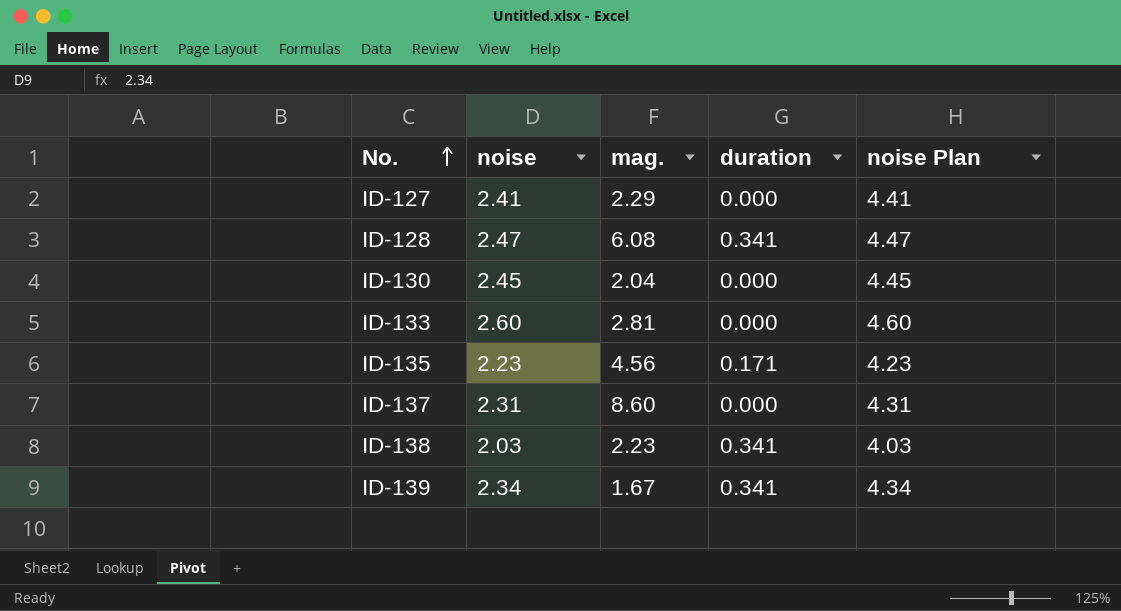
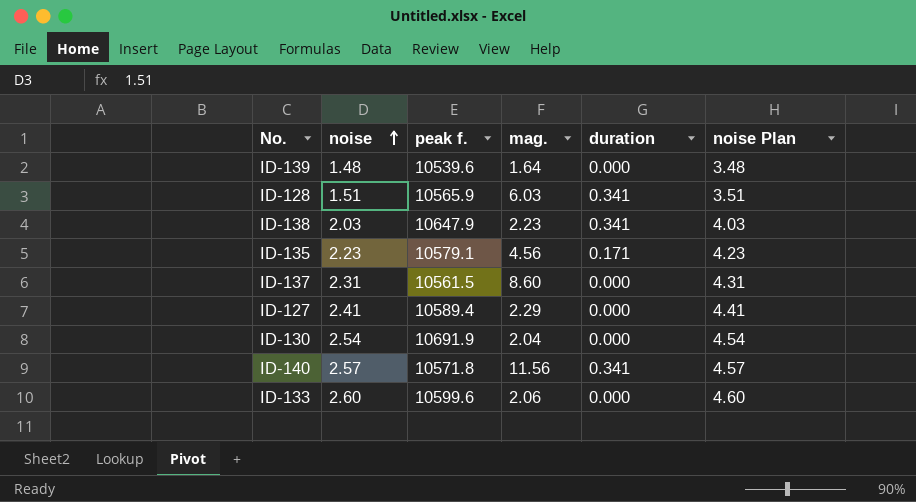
row order: No. ascending -> noise ascending
column peak f. | position: none -> 3
ID-139 | noise: 2.34 -> 1.48
ID-139 | mag.: 1.67 -> 1.64
ID-139 | duration: 0.341 -> 0.000
ID-139 | noise Plan: 4.34 -> 3.48
ID-128 | noise: 2.47 -> 1.51
ID-128 | mag.: 6.08 -> 6.03
ID-128 | noise Plan: 4.47 -> 3.51
ID-130 | noise: 2.45 -> 2.54
ID-130 | noise Plan: 4.45 -> 4.54
row ID-140: none -> 2.57 | 10571.8 | 11.56 | 0.341 | 4.57
ID-133 | mag.: 2.81 -> 2.06

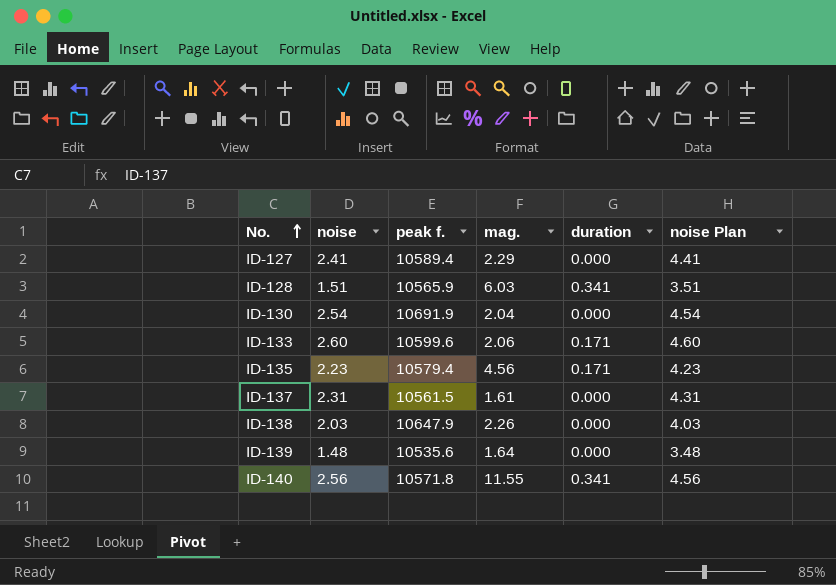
row order: noise ascending -> No. ascending
ID-133 | duration: 0.000 -> 0.171
ID-135 | peak f.: 10579.1 -> 10579.4
ID-137 | mag.: 8.60 -> 1.61
ID-138 | mag.: 2.23 -> 2.26
ID-138 | duration: 0.341 -> 0.000
ID-139 | peak f.: 10539.6 -> 10535.6
ID-140 | noise: 2.57 -> 2.56
ID-140 | mag.: 11.56 -> 11.55
ID-140 | noise Plan: 4.57 -> 4.56

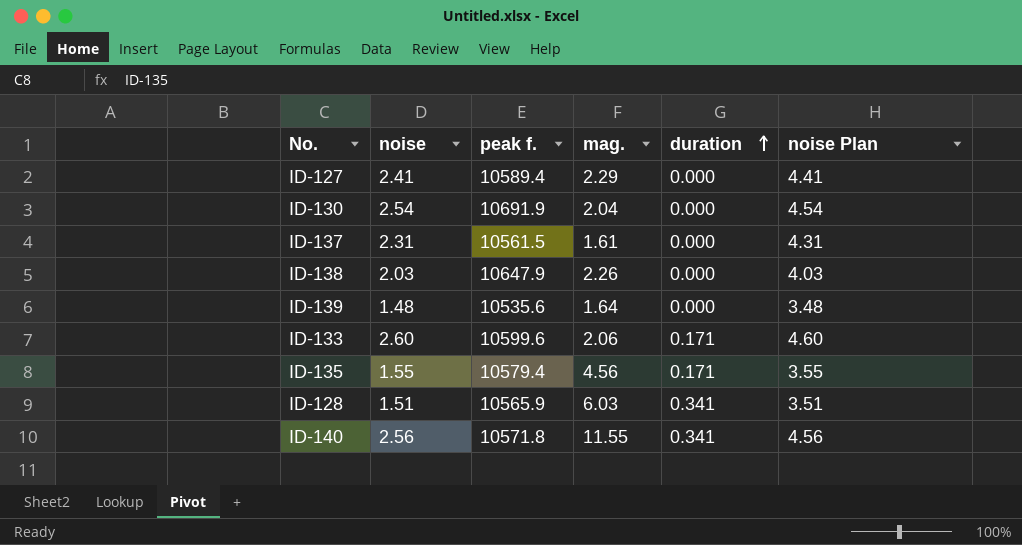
row order: No. ascending -> duration ascending
ID-135 | noise: 2.23 -> 1.55
ID-135 | noise Plan: 4.23 -> 3.55

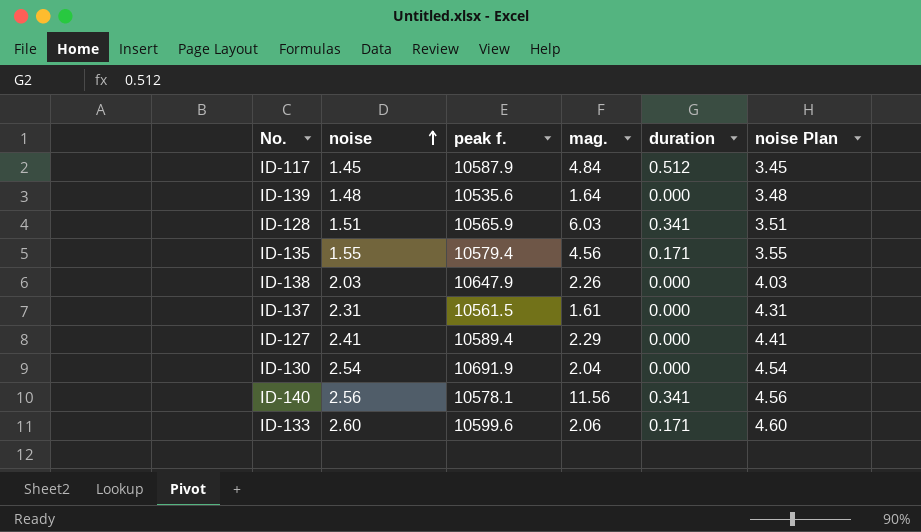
row order: duration ascending -> noise ascending
row ID-117: none -> 1.45 | 10587.9 | 4.84 | 0.512 | 3.45
ID-140 | peak f.: 10571.8 -> 10578.1
ID-140 | mag.: 11.55 -> 11.56

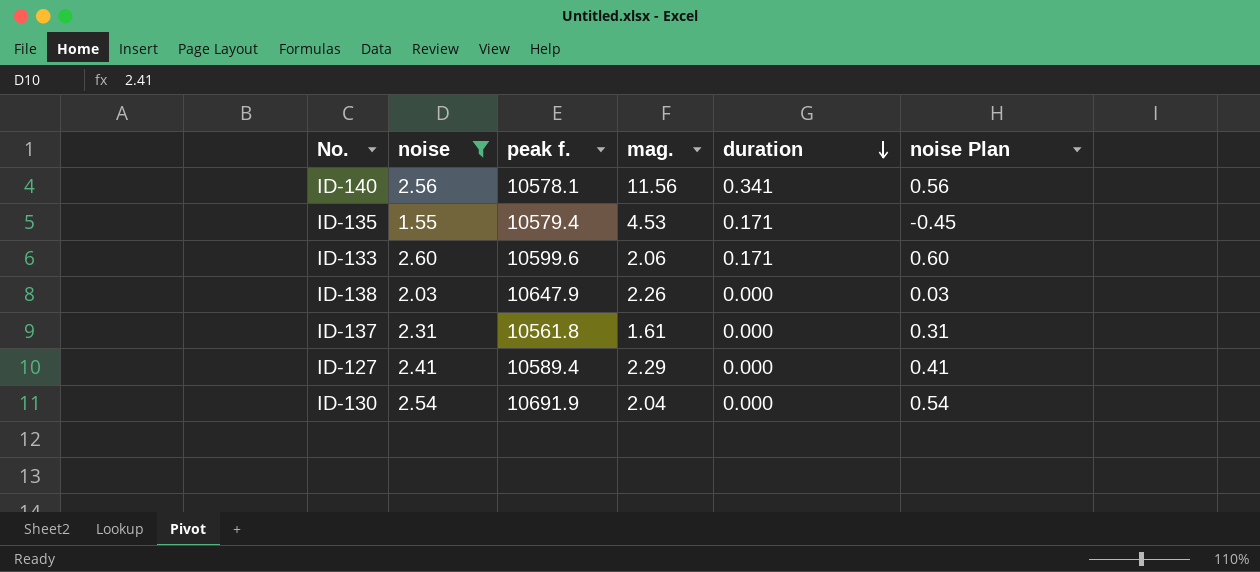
filter: none -> noise >= 1.55
row order: noise ascending -> duration descending
column noise Plan | formula: [noise] + 2 -> [noise] - 2
ID-135 | mag.: 4.56 -> 4.53
ID-137 | peak f.: 10561.5 -> 10561.8

